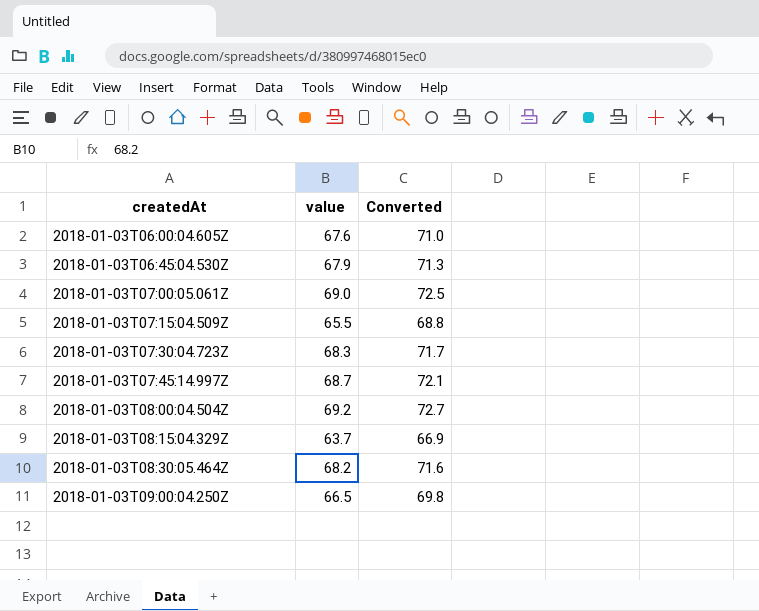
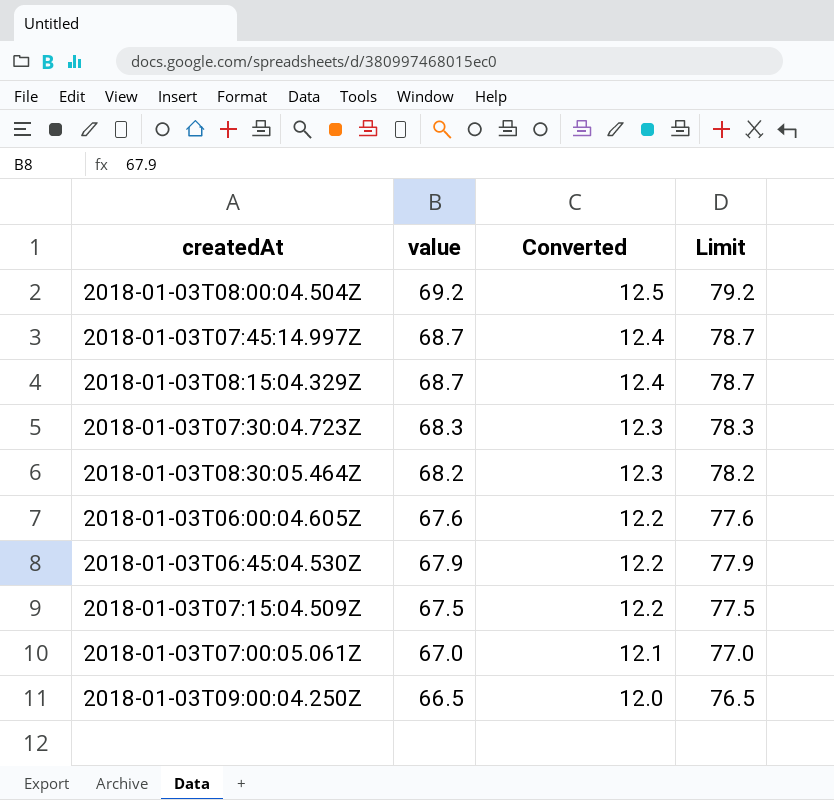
row order: createdAt ascending -> Converted descending
column Converted | formula: [value] * 1.05 -> [value] * 0.18
column Limit | formula: none -> [value] + 10
2018-01-03T08:15:04.329Z | value: 63.7 -> 68.7
2018-01-03T07:15:04.509Z | value: 65.5 -> 67.5
2018-01-03T07:00:05.061Z | value: 69.0 -> 67.0

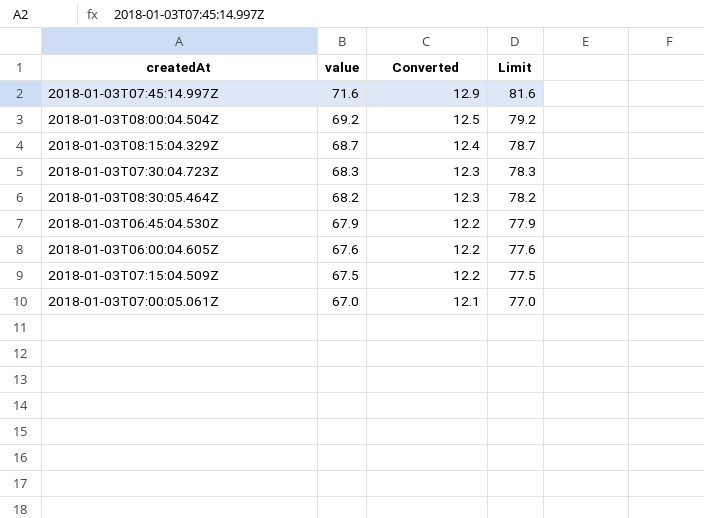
row order: Converted descending -> value descending
row 2018-01-03T09:00:04.250Z: 66.5 | 12.0 | 76.5 -> none
2018-01-03T07:45:14.997Z | value: 68.7 -> 71.6
2018-01-03T07:45:14.997Z | Converted: 12.4 -> 12.9
2018-01-03T07:45:14.997Z | Limit: 78.7 -> 81.6

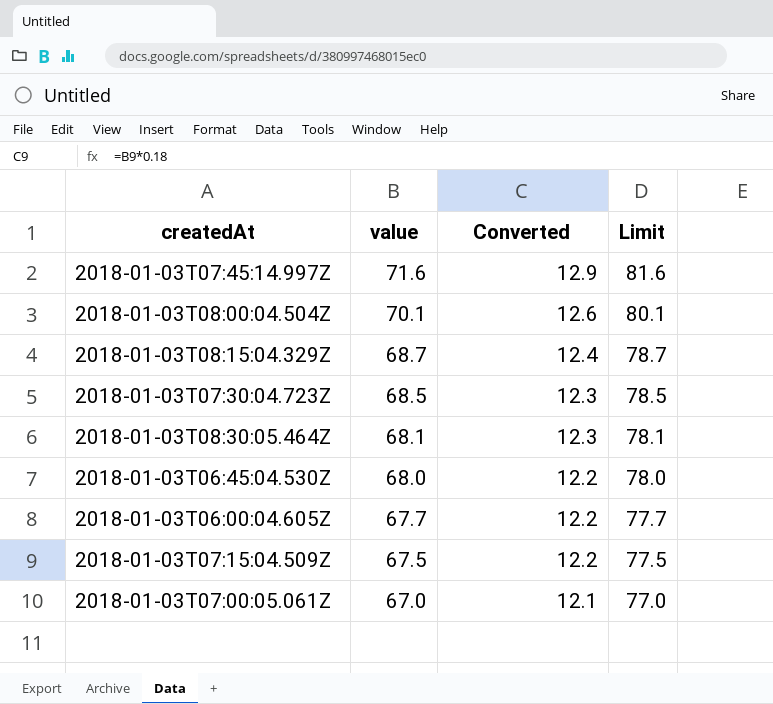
2018-01-03T08:00:04.504Z | value: 69.2 -> 70.1
2018-01-03T08:00:04.504Z | Converted: 12.5 -> 12.6
2018-01-03T08:00:04.504Z | Limit: 79.2 -> 80.1
2018-01-03T07:30:04.723Z | value: 68.3 -> 68.5
2018-01-03T07:30:04.723Z | Limit: 78.3 -> 78.5
2018-01-03T08:30:05.464Z | value: 68.2 -> 68.1
2018-01-03T08:30:05.464Z | Limit: 78.2 -> 78.1
2018-01-03T06:45:04.530Z | value: 67.9 -> 68.0
2018-01-03T06:45:04.530Z | Limit: 77.9 -> 78.0
2018-01-03T06:00:04.605Z | value: 67.6 -> 67.7
2018-01-03T06:00:04.605Z | Limit: 77.6 -> 77.7

